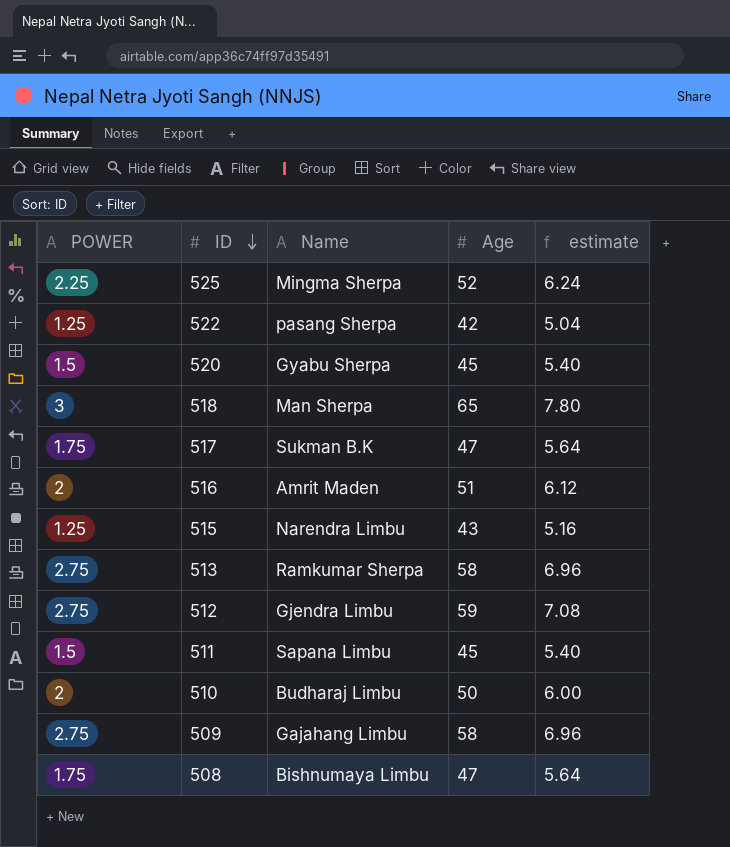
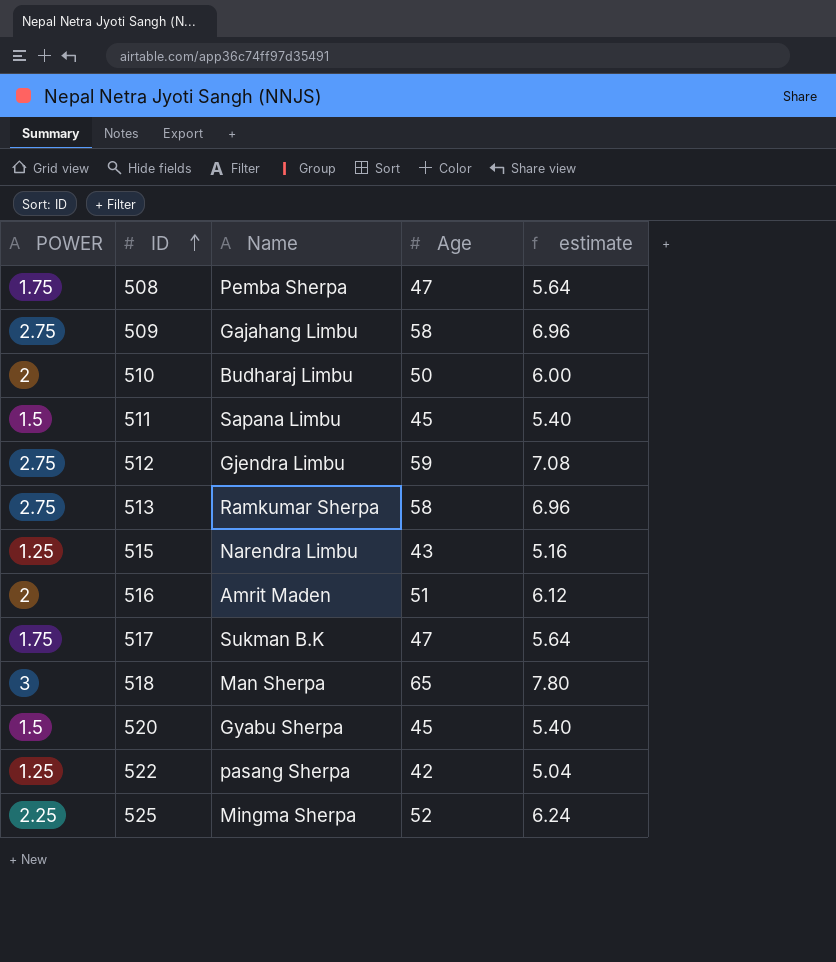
row order: ID descending -> ID ascending
508 | Name: Bishnumaya Limbu -> Pemba Sherpa

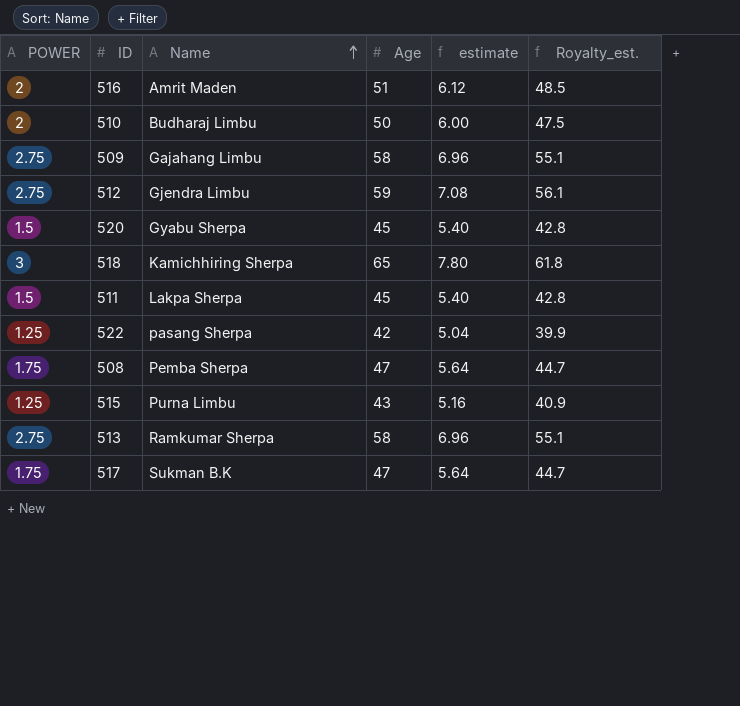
row order: ID ascending -> Name ascending
column Royalty_est. | formula: none -> [Age] * 0.95
row 525: 2.25 | Mingma Sherpa | 52 | 6.24 -> none
518 | Name: Man Sherpa -> Kamichhiring Sherpa
511 | Name: Sapana Limbu -> Lakpa Sherpa
515 | Name: Narendra Limbu -> Purna Limbu

